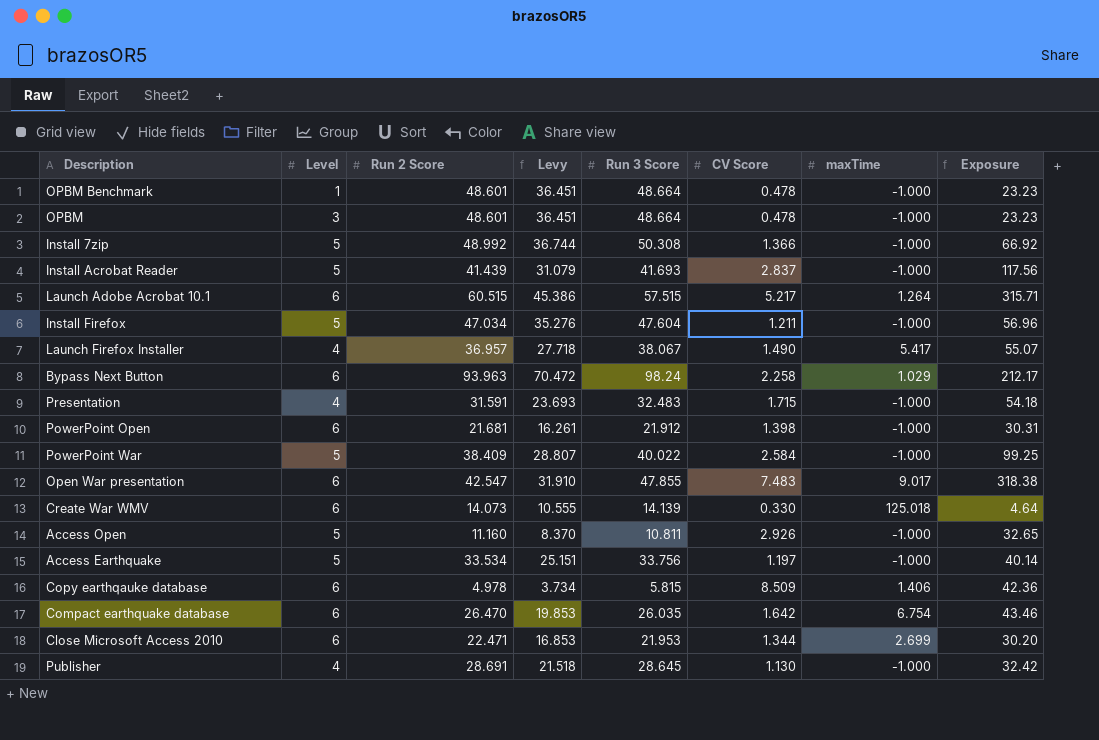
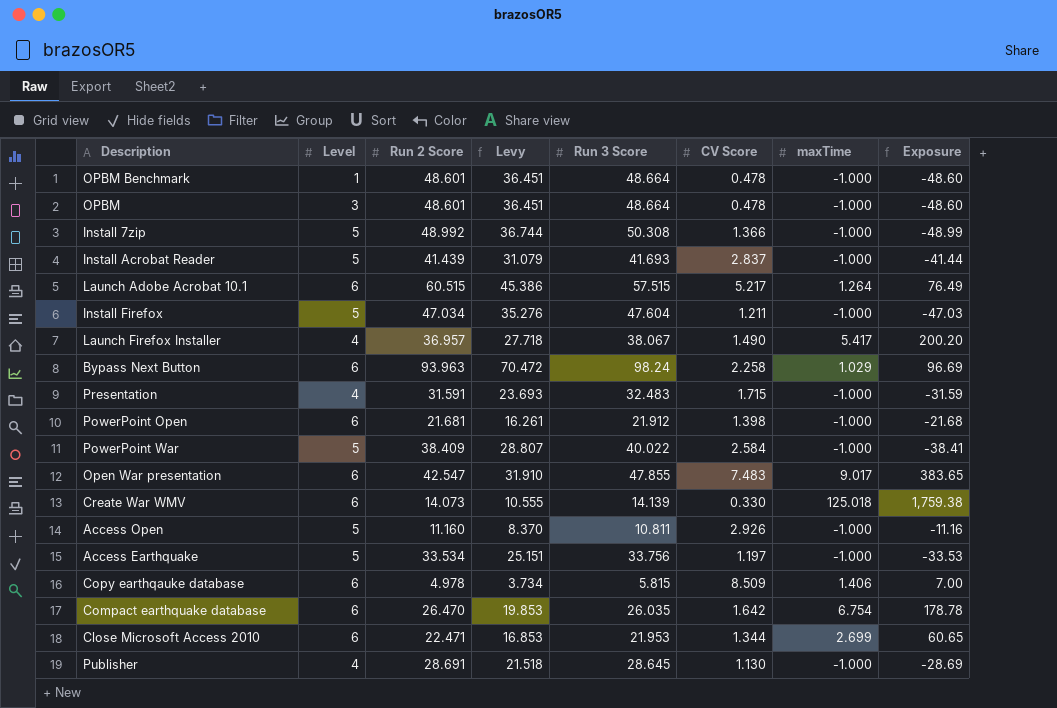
column Exposure | formula: [Run 2 Score] * [CV Score] -> [Run 2 Score] * [maxTime]

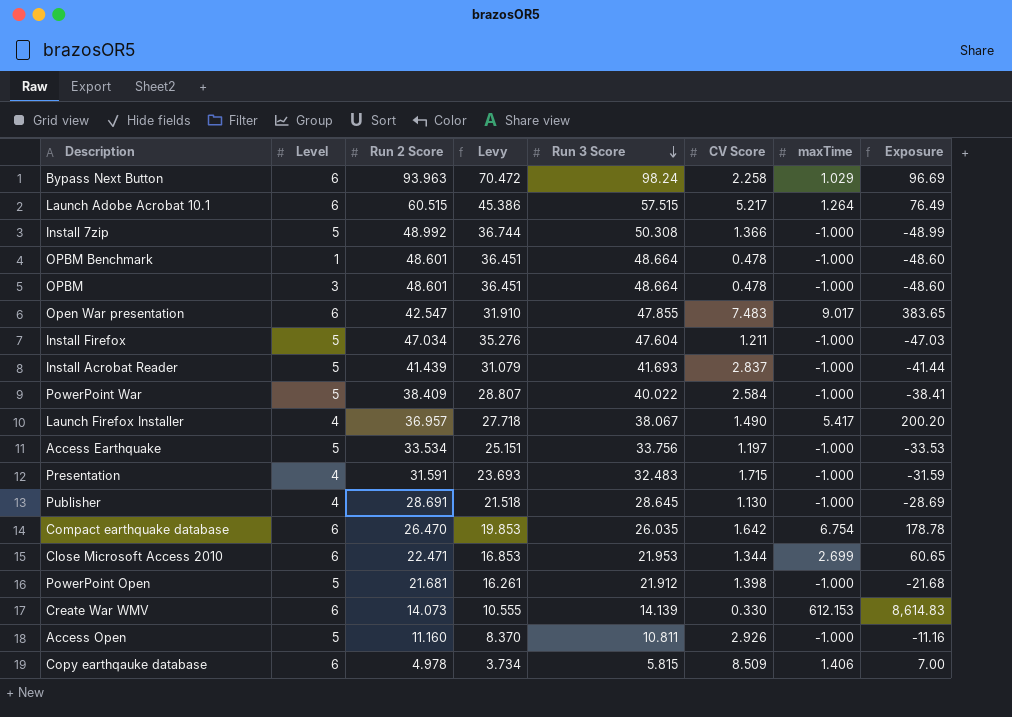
row order: none -> Run 3 Score descending
PowerPoint Open | Level: 6 -> 5
Create War WMV | maxTime: 125.018 -> 612.153
Create War WMV | Exposure: 1,759.38 -> 8,614.83

